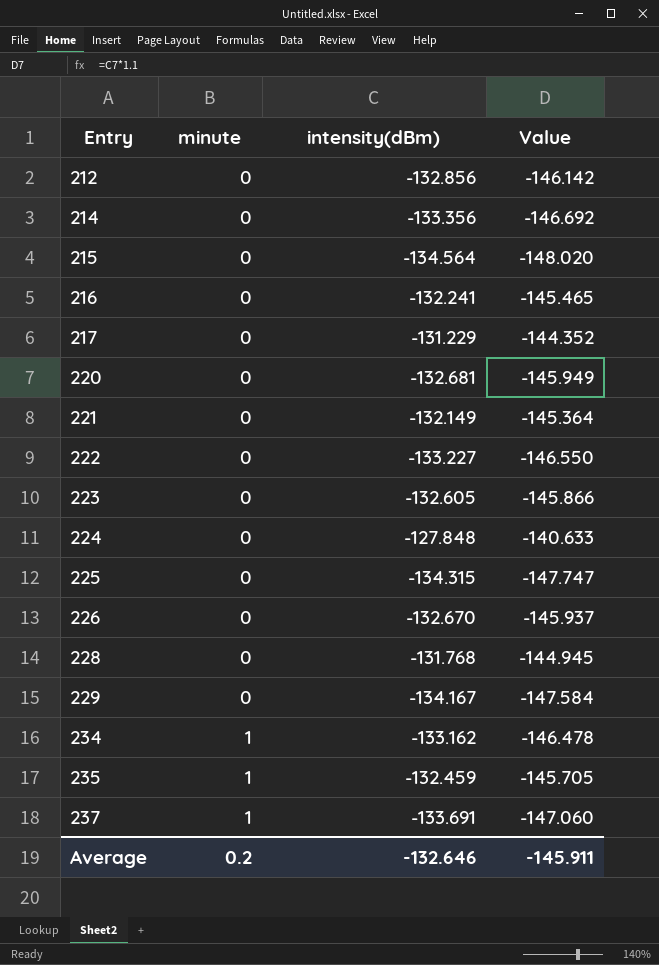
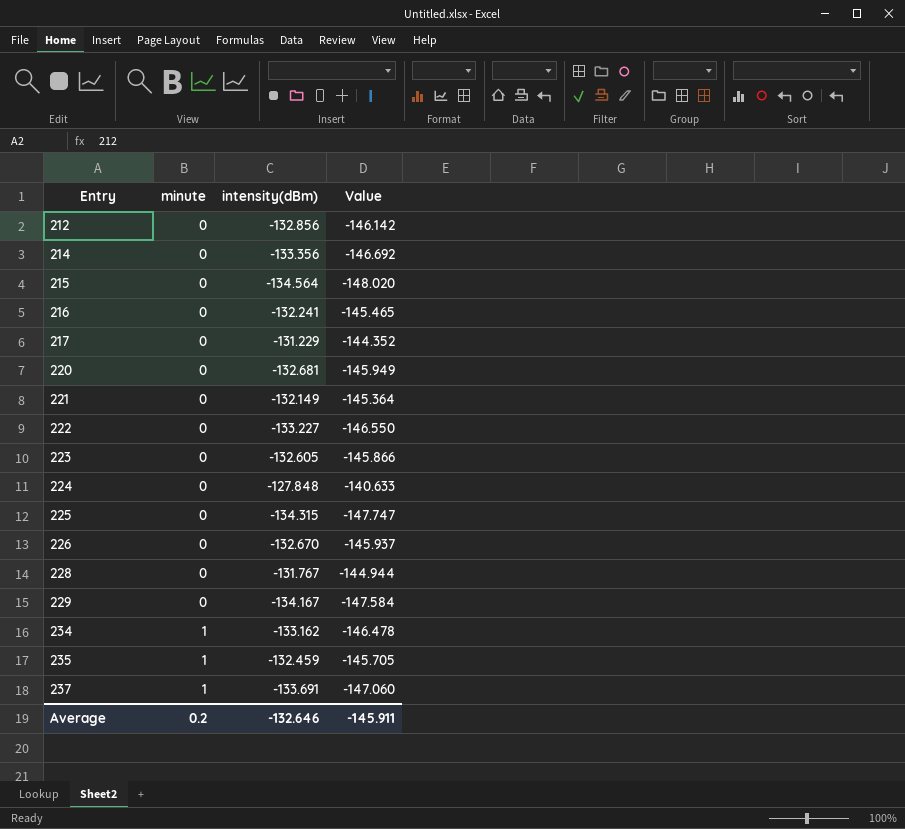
228 | intensity(dBm): -131.768 -> -131.767
228 | Value: -144.945 -> -144.944

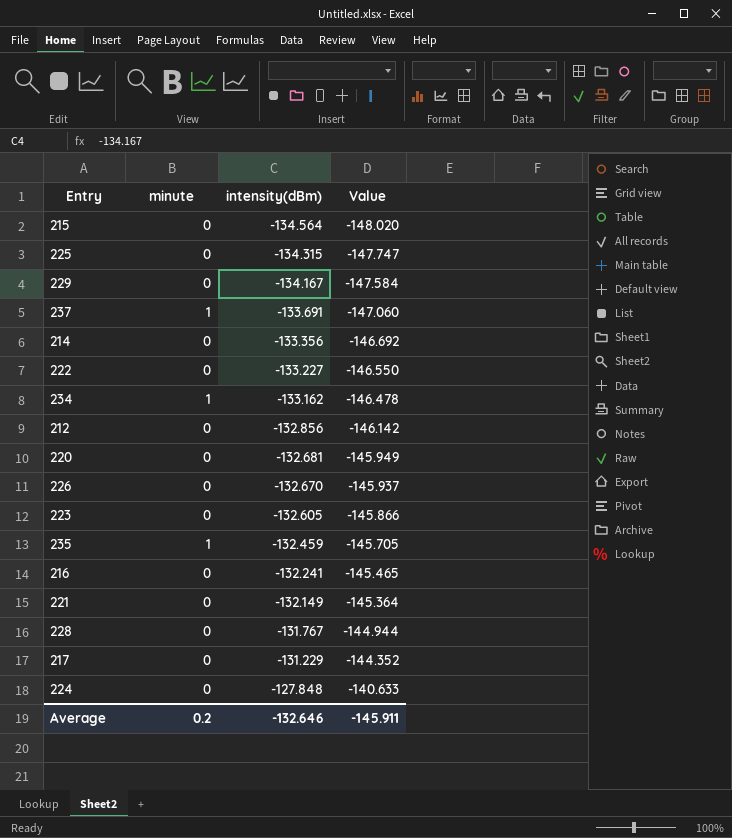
row order: Entry ascending -> intensity(dBm) ascending

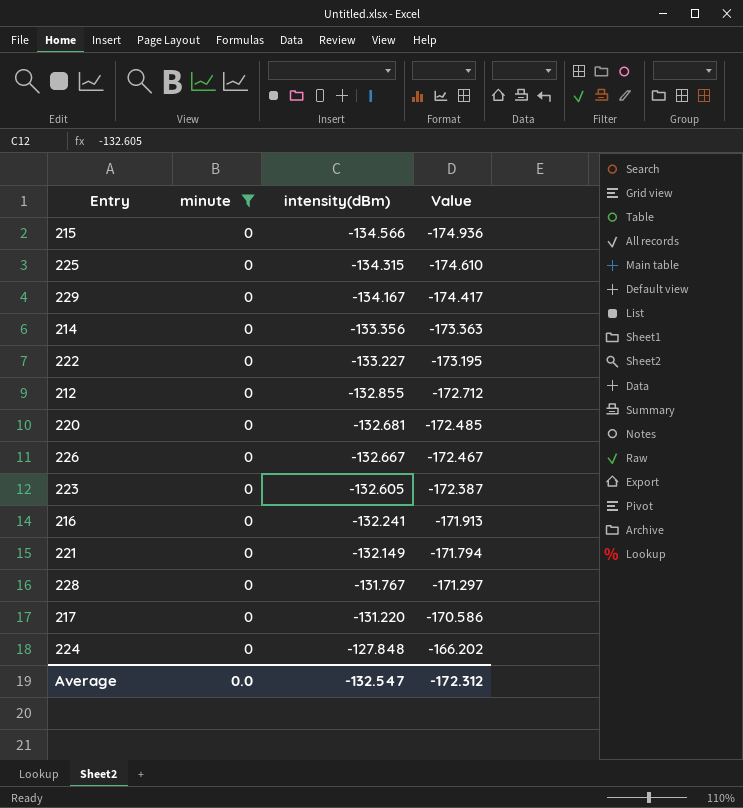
filter: none -> minute = 0
column Value | formula: [intensity(dBm)] * 1.1 -> [intensity(dBm)] * 1.3
215 | intensity(dBm): -134.564 -> -134.566
212 | intensity(dBm): -132.856 -> -132.855
226 | intensity(dBm): -132.670 -> -132.667
217 | intensity(dBm): -131.229 -> -131.220
Average | minute: 0.2 -> 0.0
Average | intensity(dBm): -132.646 -> -132.547
Average | Value: -145.911 -> -172.312

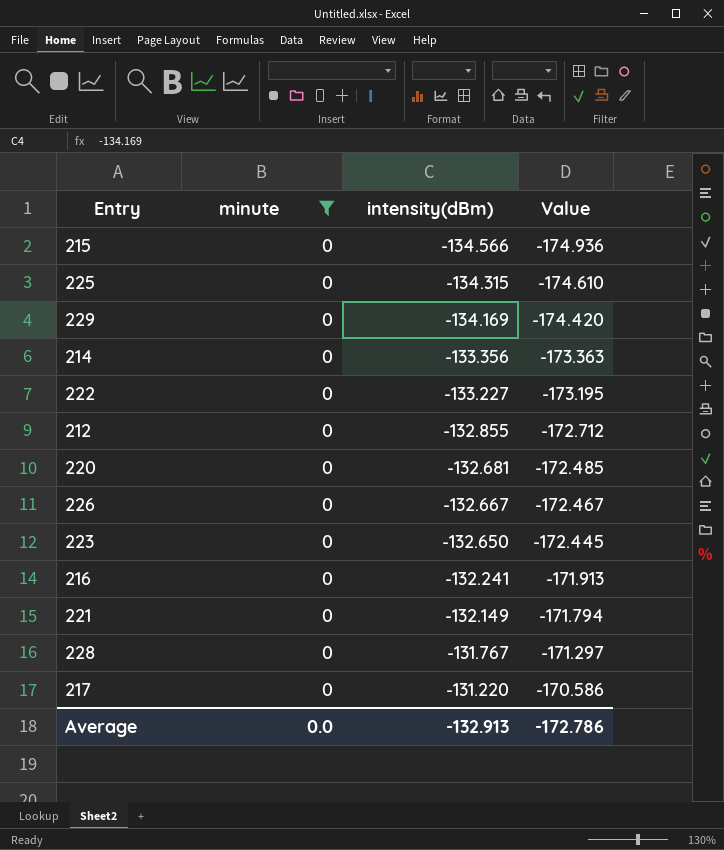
row 224: 0 | -127.848 | -166.202 -> none
229 | intensity(dBm): -134.167 -> -134.169
229 | Value: -174.417 -> -174.420
223 | intensity(dBm): -132.605 -> -132.650
223 | Value: -172.387 -> -172.445
Average | intensity(dBm): -132.547 -> -132.913
Average | Value: -172.312 -> -172.786

